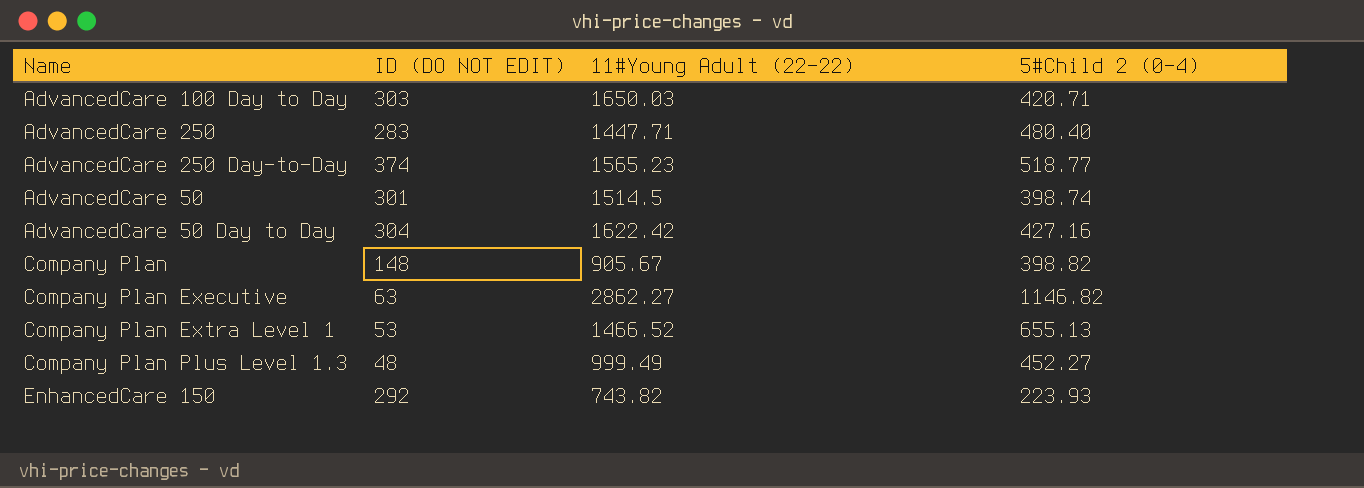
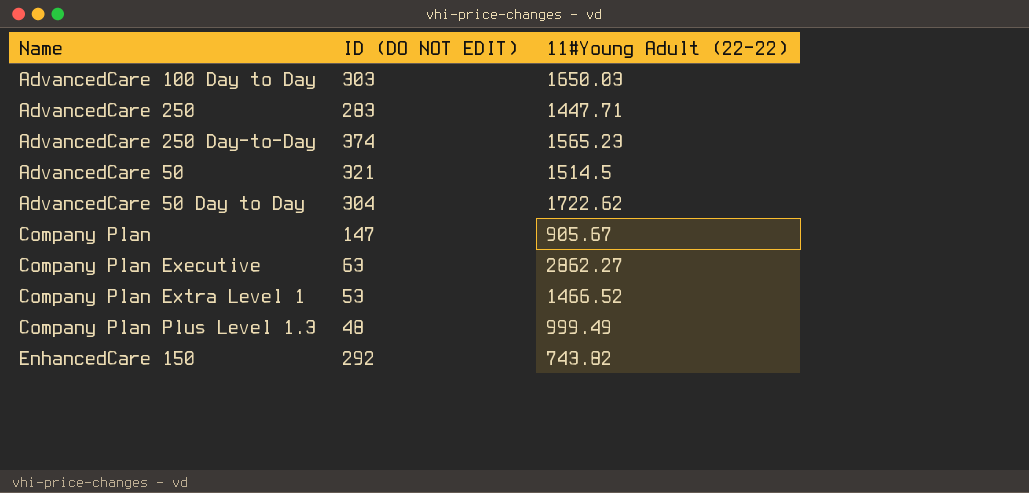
column 5#Child 2 (0-4) | position: 4 -> none
AdvancedCare 50 | ID (DO NOT EDIT): 301 -> 321
AdvancedCare 50 Day to Day | 11#Young Adult (22-22): 1622.42 -> 1722.62
Company Plan | ID (DO NOT EDIT): 148 -> 147

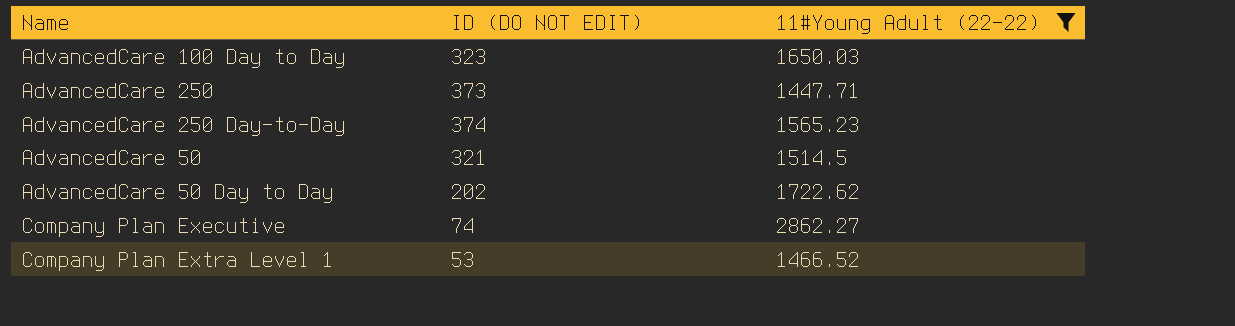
filter: none -> 11#Young Adult (22-22) >= 1447.71
AdvancedCare 100 Day to Day | ID (DO NOT EDIT): 303 -> 323
AdvancedCare 250 | ID (DO NOT EDIT): 283 -> 373
AdvancedCare 50 Day to Day | ID (DO NOT EDIT): 304 -> 202
Company Plan Executive | ID (DO NOT EDIT): 63 -> 74

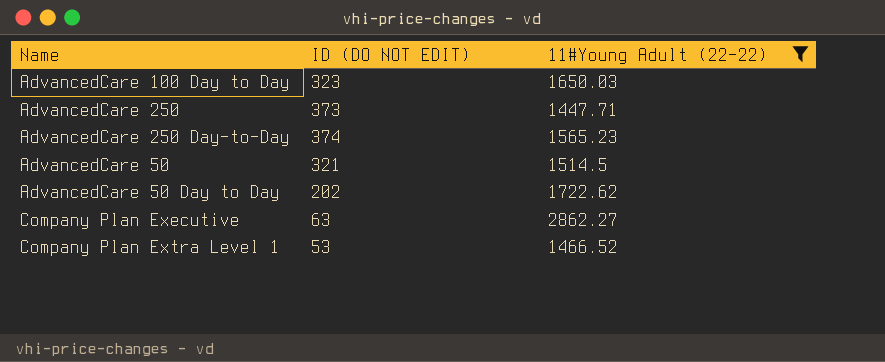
Company Plan Executive | ID (DO NOT EDIT): 74 -> 63

